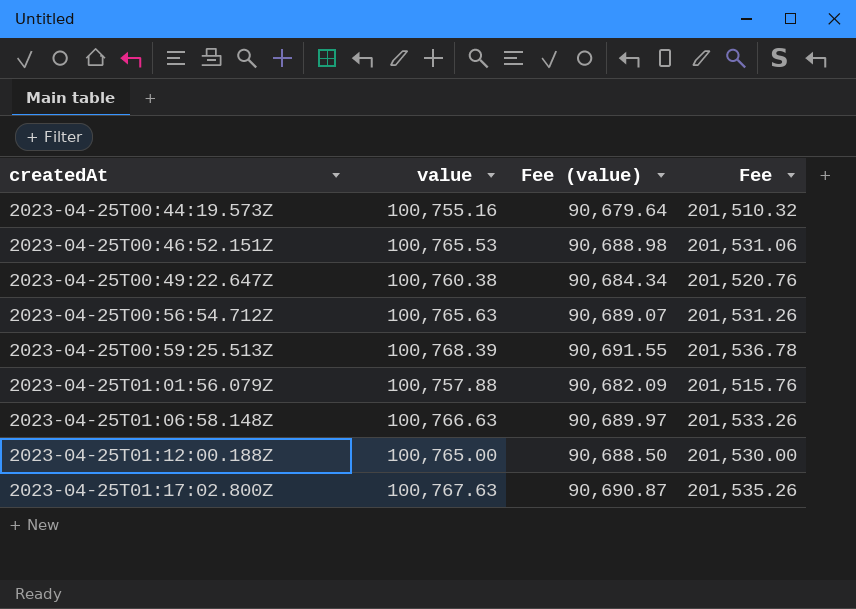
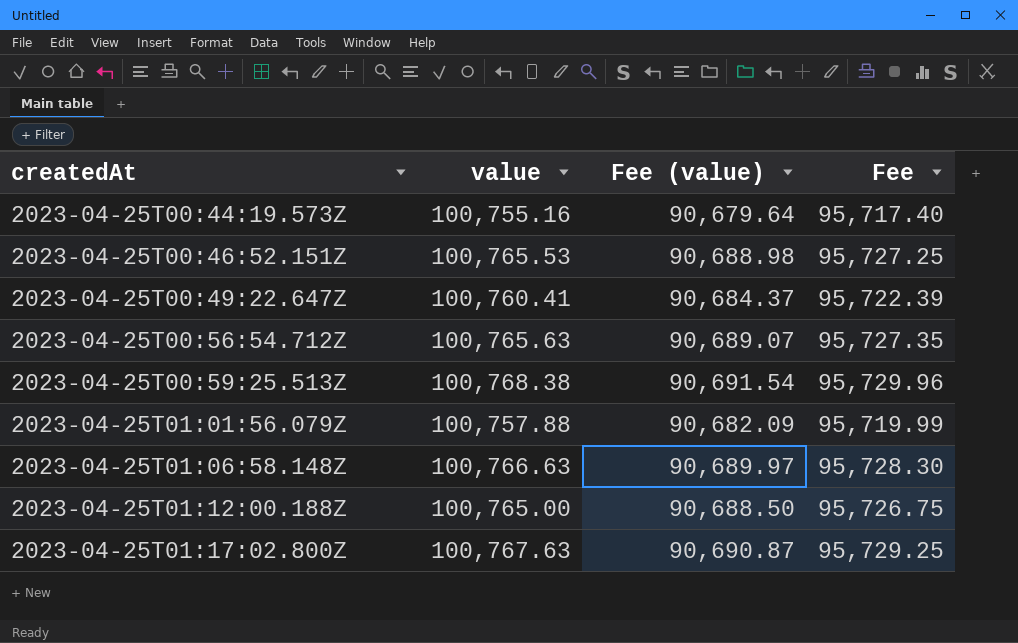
column Fee | formula: [value] * 2 -> [value] * 0.95
2023-04-25T00:49:22.647Z | value: 100,760.38 -> 100,760.41
2023-04-25T00:49:22.647Z | Fee (value): 90,684.34 -> 90,684.37
2023-04-25T00:59:25.513Z | value: 100,768.39 -> 100,768.38
2023-04-25T00:59:25.513Z | Fee (value): 90,691.55 -> 90,691.54

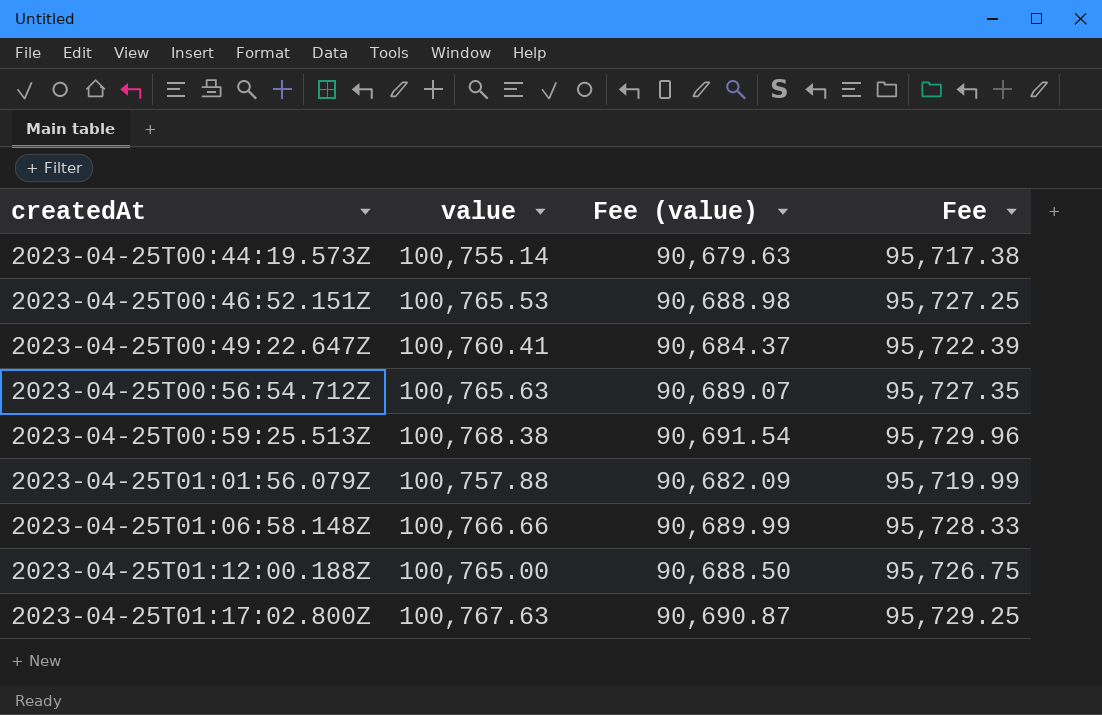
2023-04-25T00:44:19.573Z | value: 100,755.16 -> 100,755.14
2023-04-25T00:44:19.573Z | Fee (value): 90,679.64 -> 90,679.63
2023-04-25T00:44:19.573Z | Fee: 95,717.40 -> 95,717.38
2023-04-25T01:06:58.148Z | value: 100,766.63 -> 100,766.66
2023-04-25T01:06:58.148Z | Fee (value): 90,689.97 -> 90,689.99
2023-04-25T01:06:58.148Z | Fee: 95,728.30 -> 95,728.33

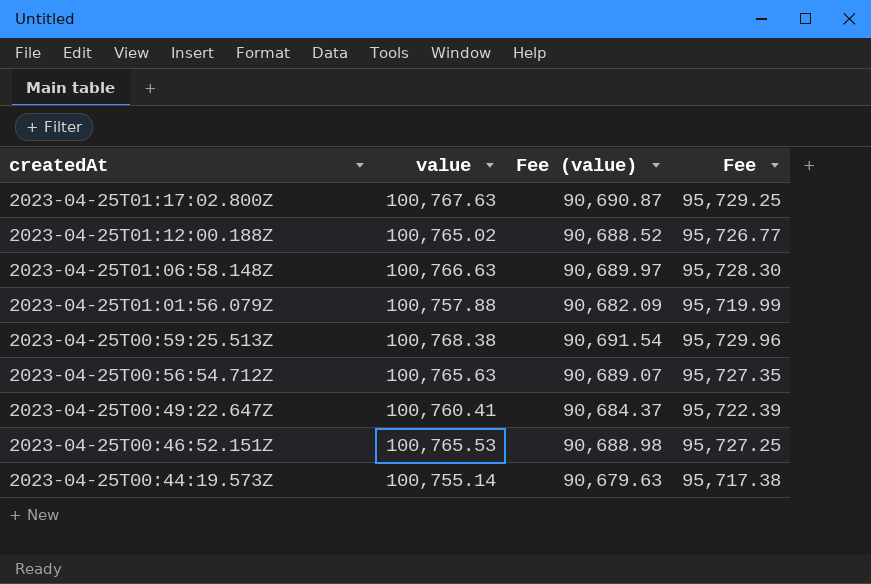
row order: createdAt ascending -> createdAt descending
2023-04-25T01:12:00.188Z | value: 100,765.00 -> 100,765.02
2023-04-25T01:12:00.188Z | Fee (value): 90,688.50 -> 90,688.52
2023-04-25T01:12:00.188Z | Fee: 95,726.75 -> 95,726.77
2023-04-25T01:06:58.148Z | value: 100,766.66 -> 100,766.63
2023-04-25T01:06:58.148Z | Fee (value): 90,689.99 -> 90,689.97
2023-04-25T01:06:58.148Z | Fee: 95,728.33 -> 95,728.30

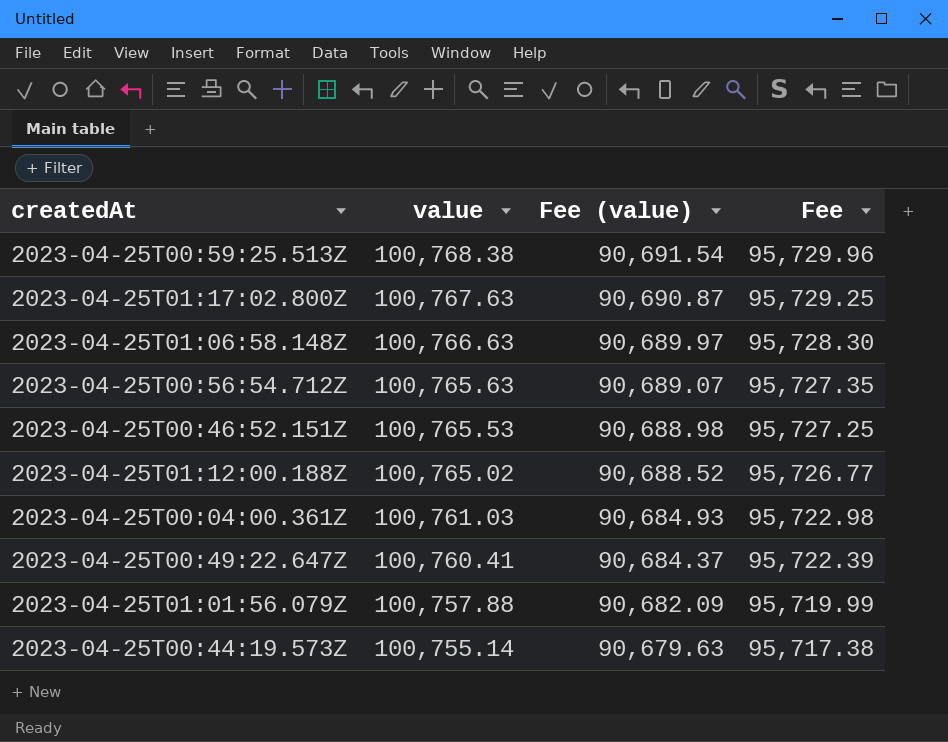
row order: createdAt descending -> value descending
row 2023-04-25T00:04:00.361Z: none -> 100,761.03 | 90,684.93 | 95,722.98

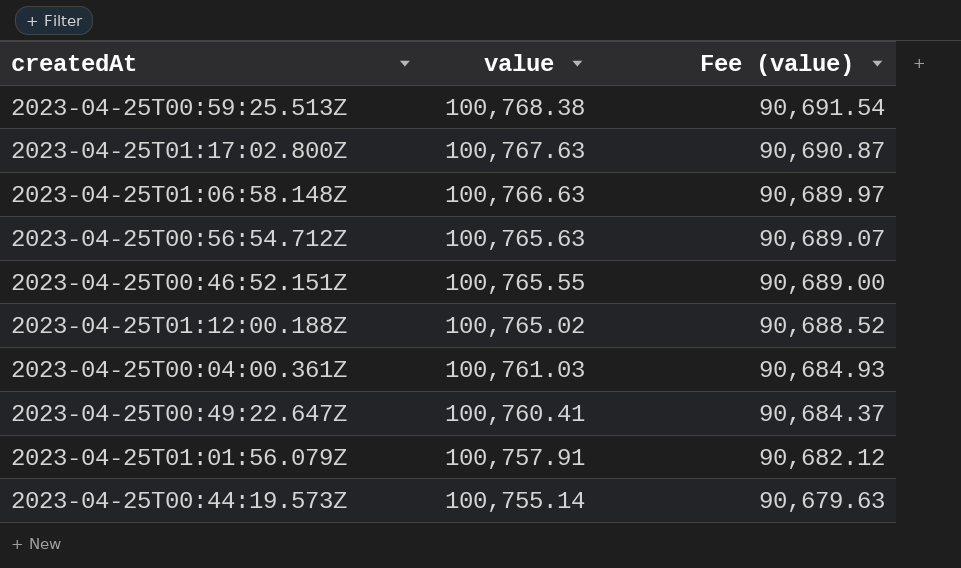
column Fee | formula: [value] * 0.95 -> none
2023-04-25T00:46:52.151Z | value: 100,765.53 -> 100,765.55
2023-04-25T00:46:52.151Z | Fee (value): 90,688.98 -> 90,689.00
2023-04-25T01:01:56.079Z | value: 100,757.88 -> 100,757.91
2023-04-25T01:01:56.079Z | Fee (value): 90,682.09 -> 90,682.12

